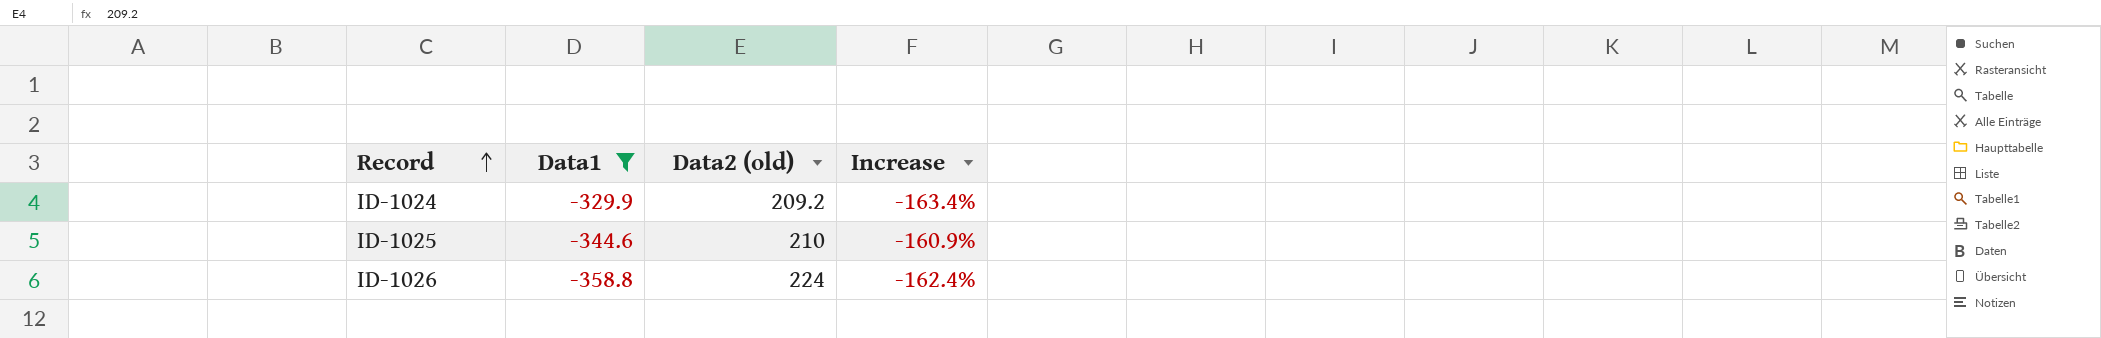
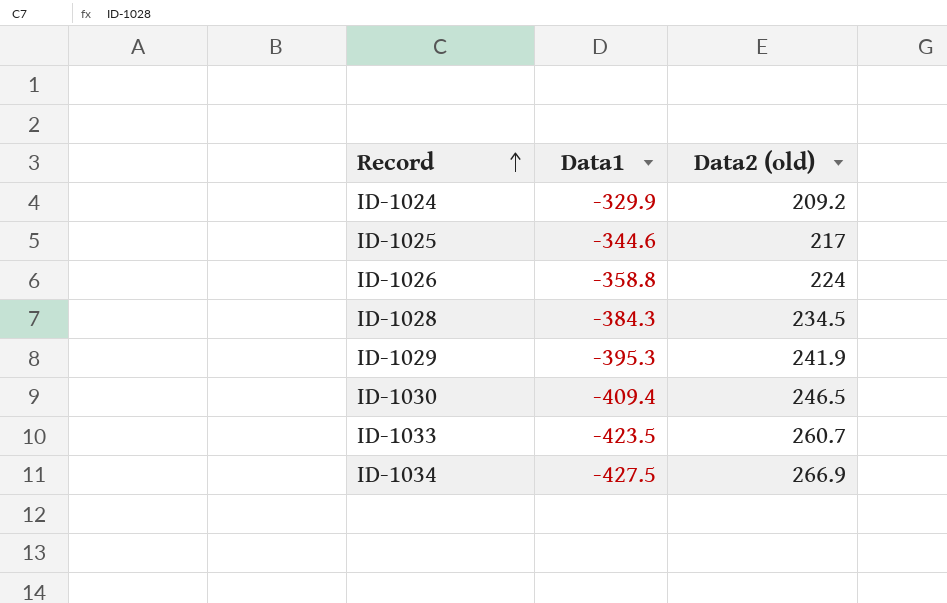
filter: Data1 >= -358.8 -> none
column Increase | formula: ([Data2 (old)] - [Data1]) / [Data1] -> none
ID-1025 | Data2 (old): 210 -> 217

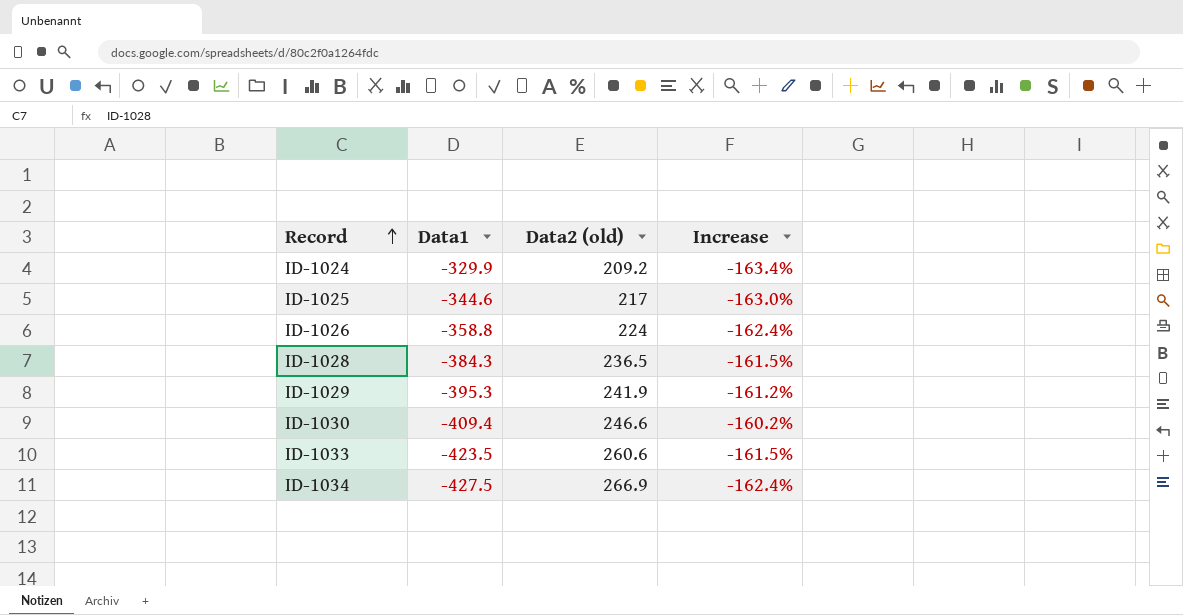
column Increase | formula: none -> ([Data2 (old)] - [Data1]) / [Data1]
ID-1028 | Data2 (old): 234.5 -> 236.5
ID-1030 | Data2 (old): 246.5 -> 246.6
ID-1033 | Data2 (old): 260.7 -> 260.6

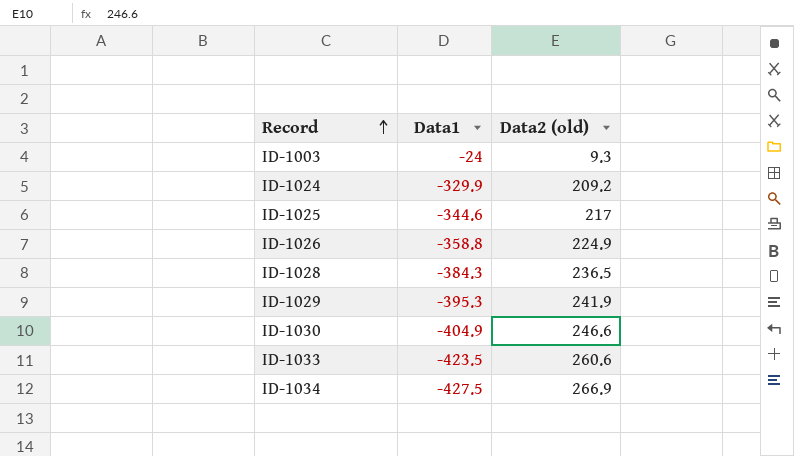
column Increase | formula: ([Data2 (old)] - [Data1]) / [Data1] -> none
row ID-1003: none -> -24 | 9.3
ID-1026 | Data2 (old): 224 -> 224.9
ID-1030 | Data1: -409.4 -> -404.9

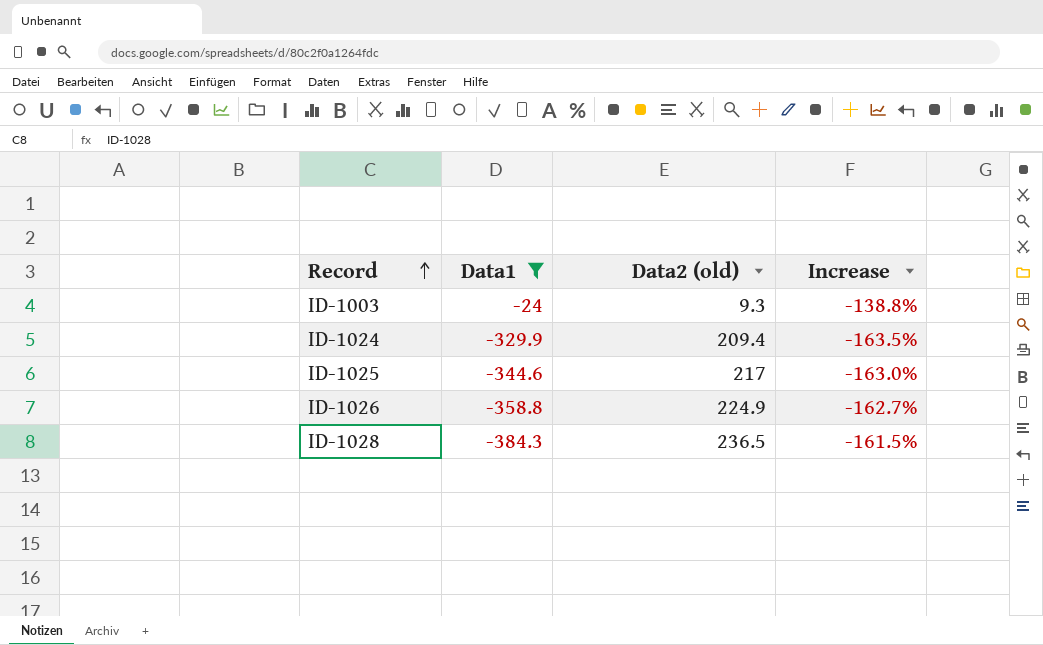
filter: none -> Data1 >= -384.3
column Increase | formula: none -> ([Data2 (old)] - [Data1]) / [Data1]
ID-1024 | Data2 (old): 209.2 -> 209.4

